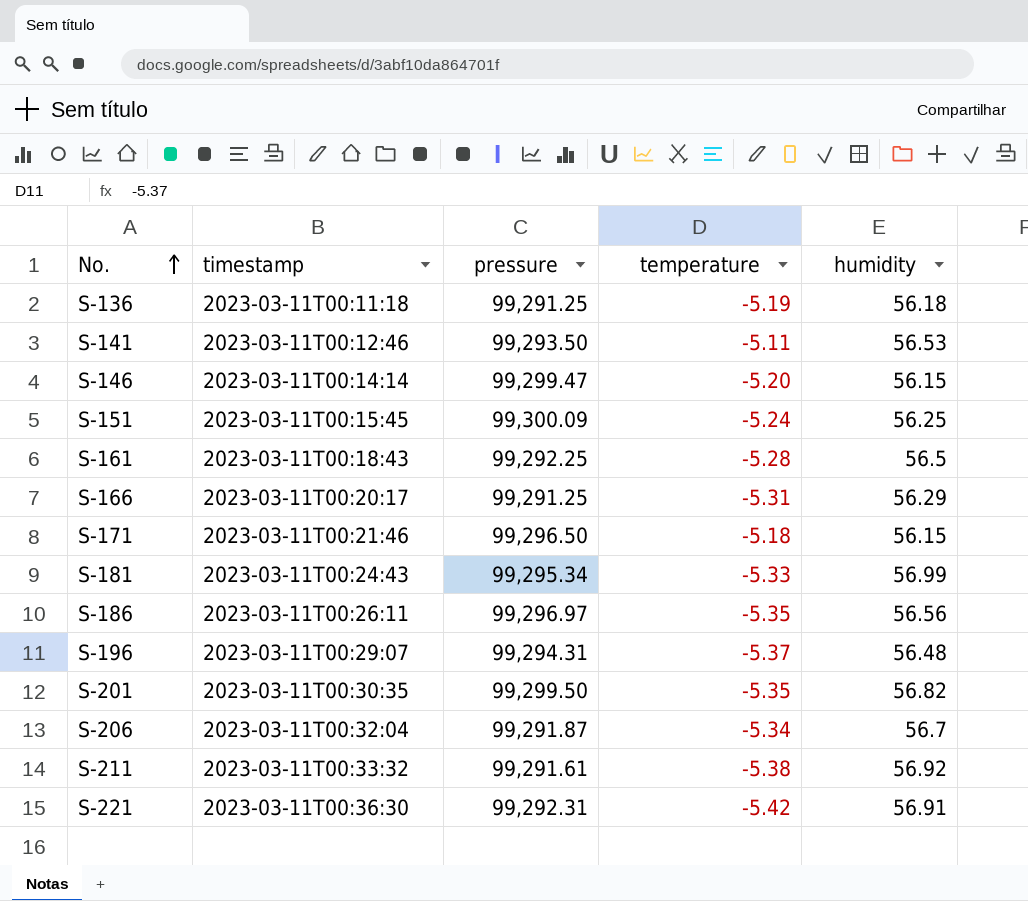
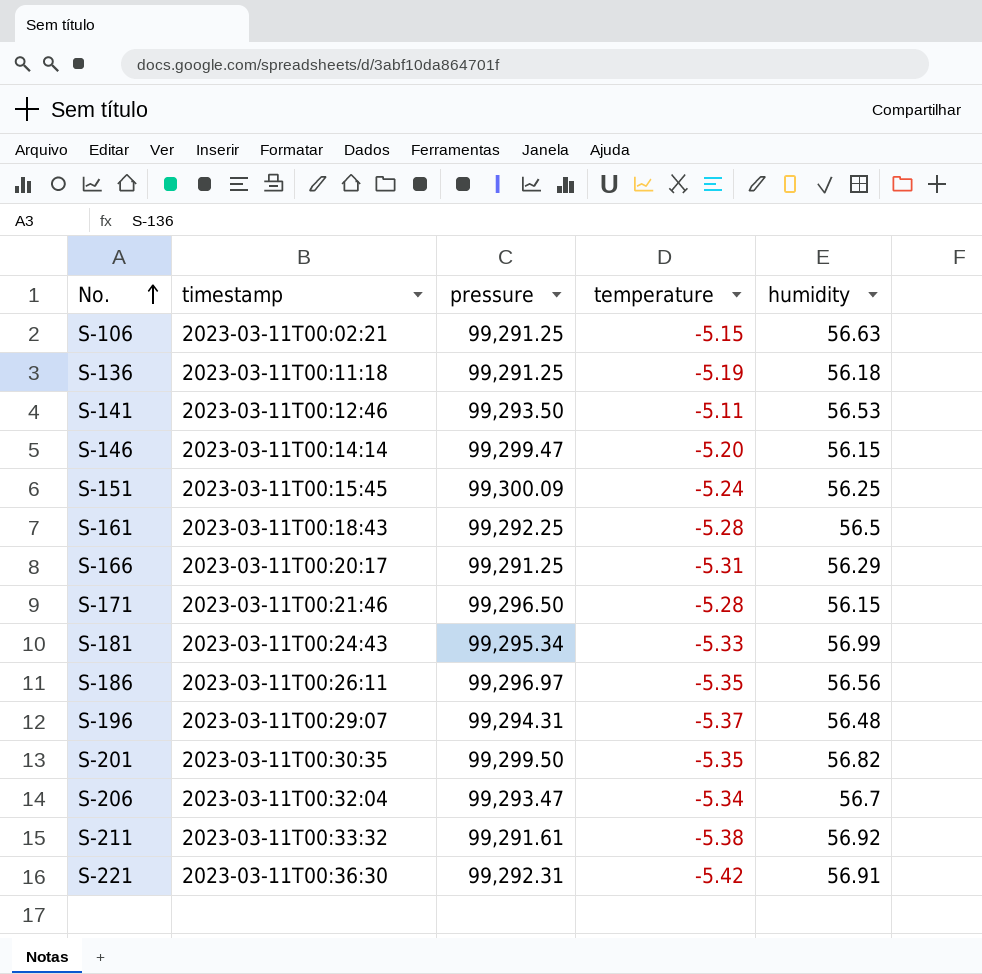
row S-106: none -> 2023-03-11T00:02:21 | 99,291.25 | -5.15 | 56.63
S-171 | temperature: -5.18 -> -5.28
S-206 | pressure: 99,291.87 -> 99,293.47

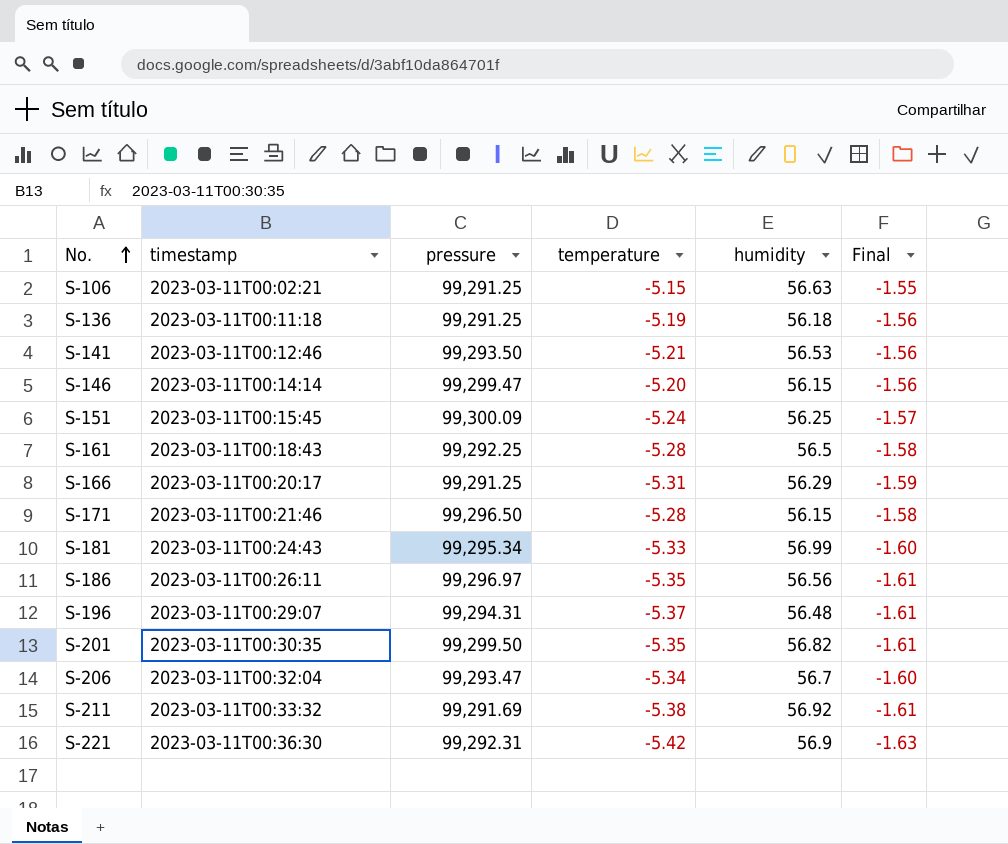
column Final | formula: none -> [temperature] * 0.3
S-141 | temperature: -5.11 -> -5.21
S-211 | pressure: 99,291.61 -> 99,291.69
S-221 | humidity: 56.91 -> 56.9

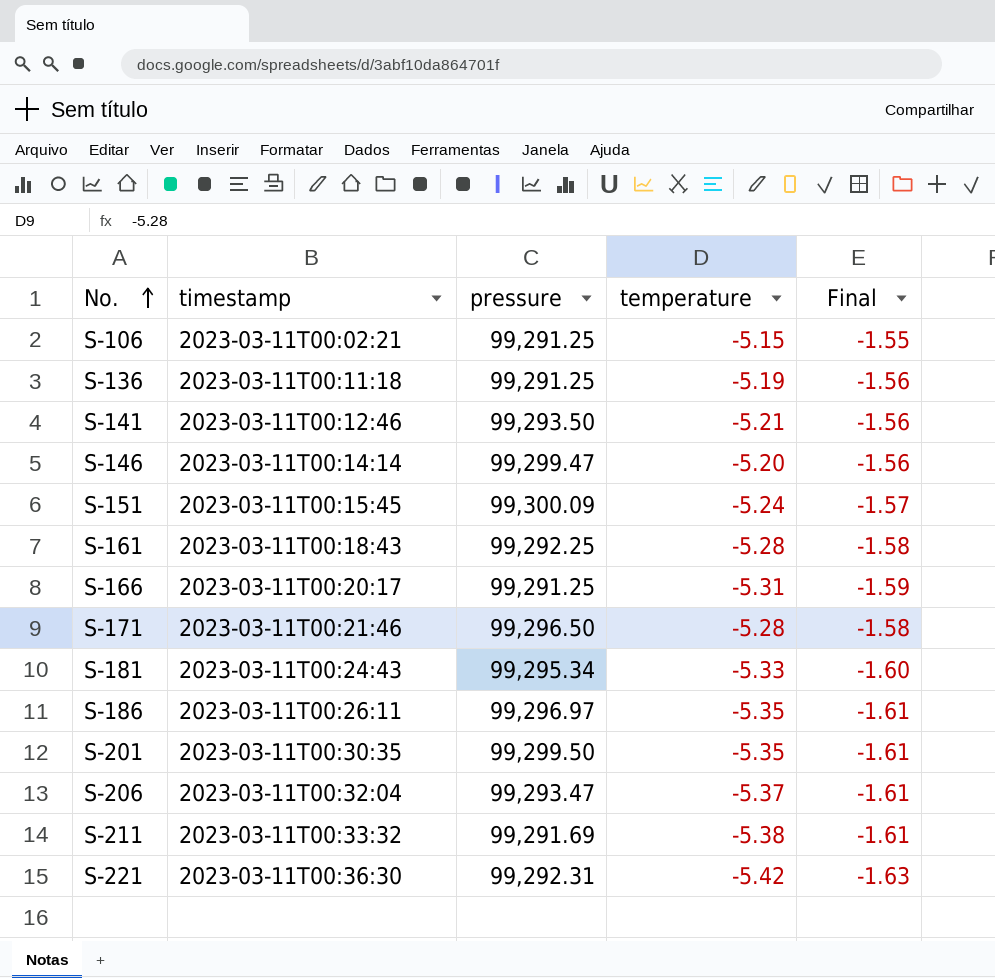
column humidity | position: 5 -> none
row S-196: 2023-03-11T00:29:07 | 99,294.31 | -5.37 | 56.48 | -1.61 -> none
S-206 | temperature: -5.34 -> -5.37
S-206 | Final: -1.60 -> -1.61

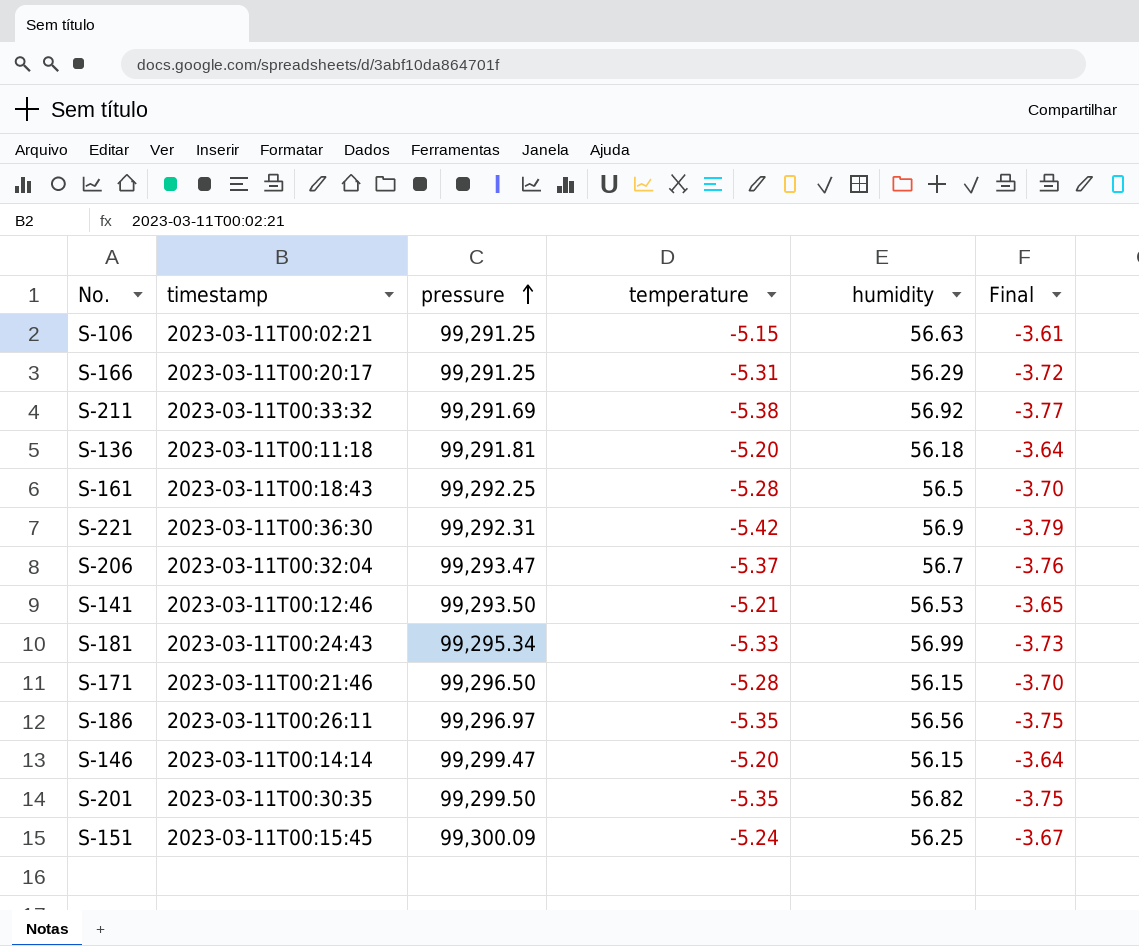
row order: No. ascending -> pressure ascending
column humidity | position: none -> 5
column Final | formula: [temperature] * 0.3 -> [temperature] * 0.7
S-136 | pressure: 99,291.25 -> 99,291.81
S-136 | temperature: -5.19 -> -5.20

